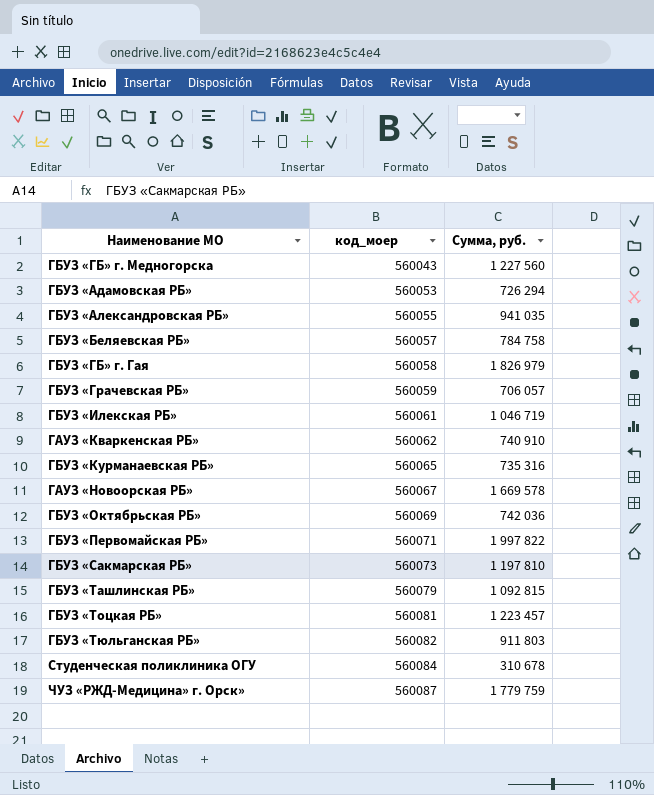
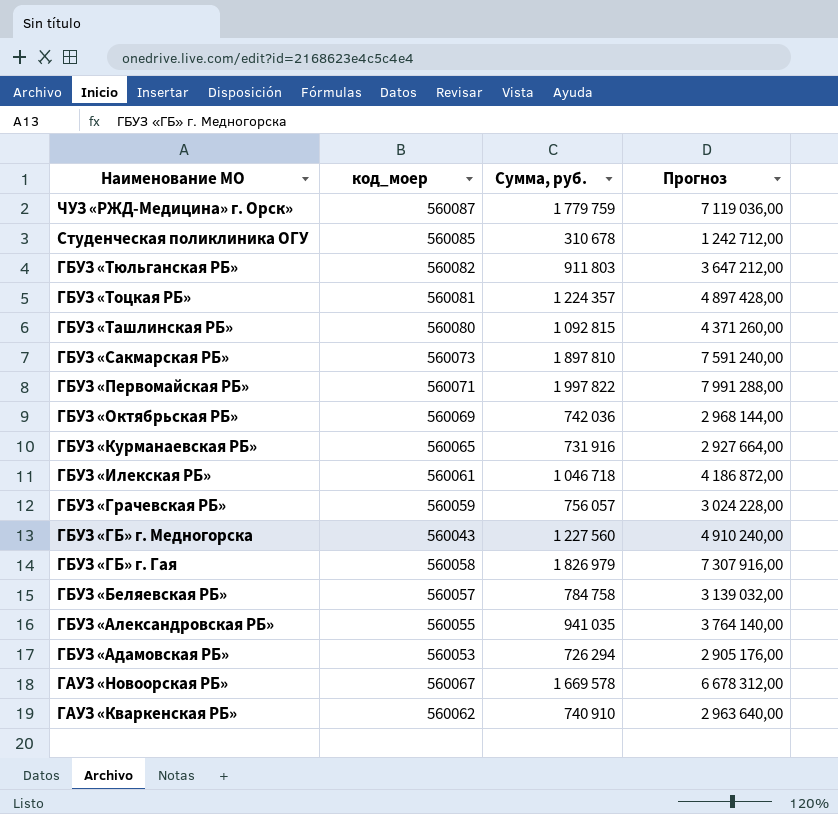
row order: код_моер ascending -> Наименование МО descending
column Прогноз | formula: none -> [Сумма, руб.] * 4
Студенческая поликлиника ОГУ | код_моер: 560084 -> 560085
ГБУЗ «Тоцкая РБ» | Сумма, руб.: 1 223 457 -> 1 224 357
ГБУЗ «Ташлинская РБ» | код_моер: 560079 -> 560080
ГБУЗ «Сакмарская РБ» | Сумма, руб.: 1 197 810 -> 1 897 810
ГБУЗ «Курманаевская РБ» | Сумма, руб.: 735 316 -> 731 916
ГБУЗ «Илекская РБ» | Сумма, руб.: 1 046 719 -> 1 046 718
ГБУЗ «Грачевская РБ» | Сумма, руб.: 706 057 -> 756 057

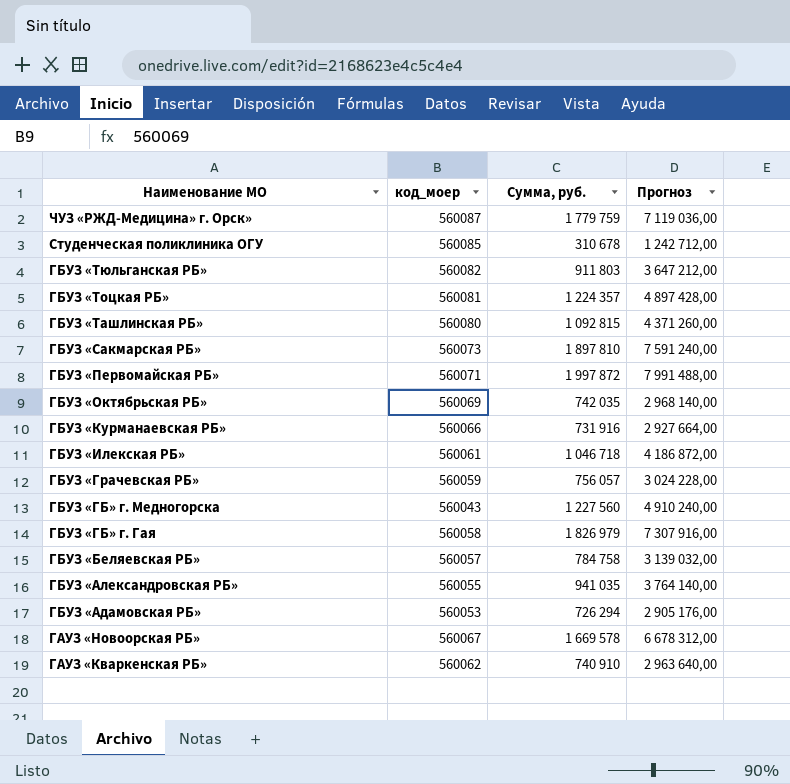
ГБУЗ «Первомайская РБ» | Сумма, руб.: 1 997 822 -> 1 997 872
ГБУЗ «Первомайская РБ» | Прогноз: 7 991 288,00 -> 7 991 488,00
ГБУЗ «Октябрьская РБ» | Сумма, руб.: 742 036 -> 742 035
ГБУЗ «Октябрьская РБ» | Прогноз: 2 968 144,00 -> 2 968 140,00
ГБУЗ «Курманаевская РБ» | код_моер: 560065 -> 560066

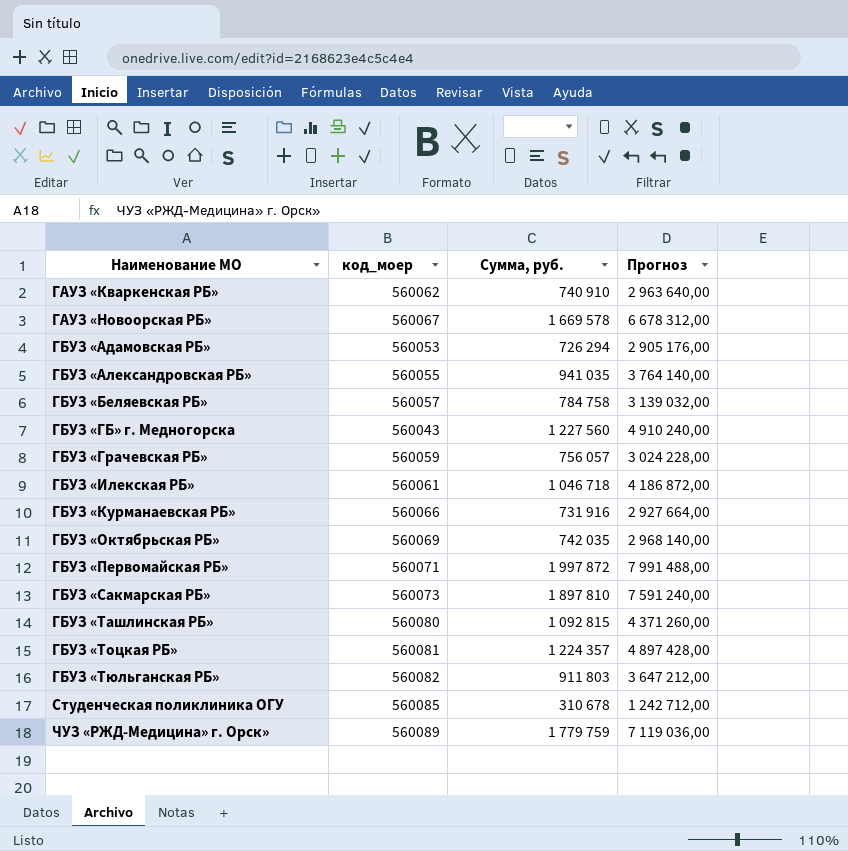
row order: Наименование МО descending -> Наименование МО ascending
row ГБУЗ «ГБ» г. Гая: 560058 | 1 826 979 | 7 307 916,00 -> none
ЧУЗ «РЖД-Медицина» г. Орск» | код_моер: 560087 -> 560089

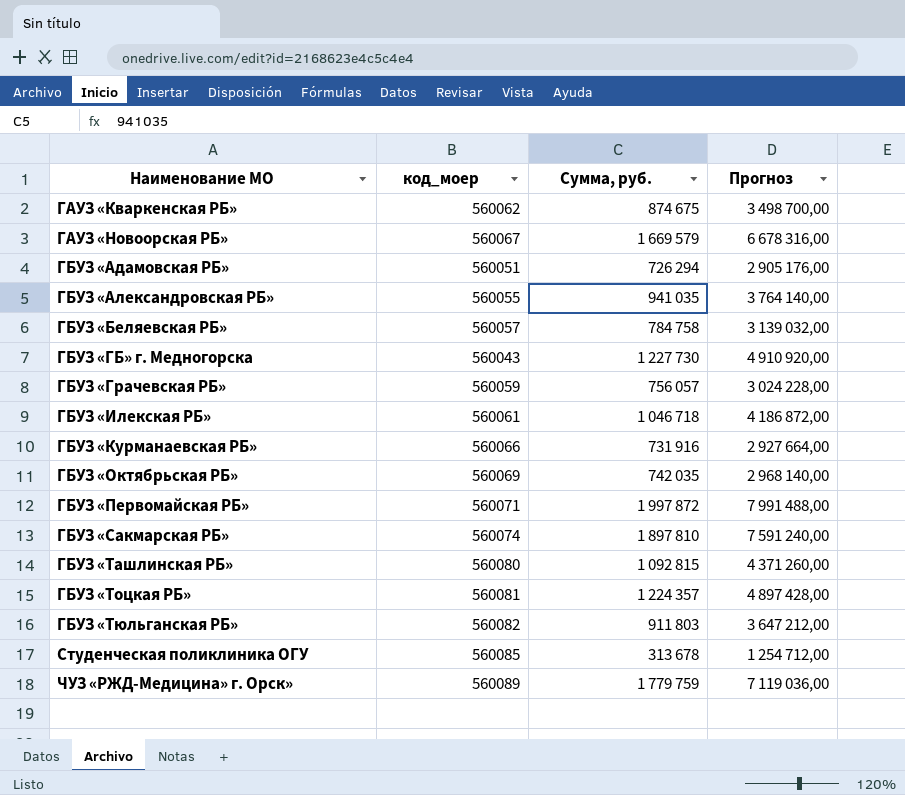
ГАУЗ «Кваркенская РБ» | Сумма, руб.: 740 910 -> 874 675
ГАУЗ «Кваркенская РБ» | Прогноз: 2 963 640,00 -> 3 498 700,00
ГАУЗ «Новоорская РБ» | Сумма, руб.: 1 669 578 -> 1 669 579
ГАУЗ «Новоорская РБ» | Прогноз: 6 678 312,00 -> 6 678 316,00
ГБУЗ «Адамовская РБ» | код_моер: 560053 -> 560051
ГБУЗ «ГБ» г. Медногорска | Сумма, руб.: 1 227 560 -> 1 227 730
ГБУЗ «ГБ» г. Медногорска | Прогноз: 4 910 240,00 -> 4 910 920,00
ГБУЗ «Сакмарская РБ» | код_моер: 560073 -> 560074
Студенческая поликлиника ОГУ | Сумма, руб.: 310 678 -> 313 678
Студенческая поликлиника ОГУ | Прогноз: 1 242 712,00 -> 1 254 712,00

